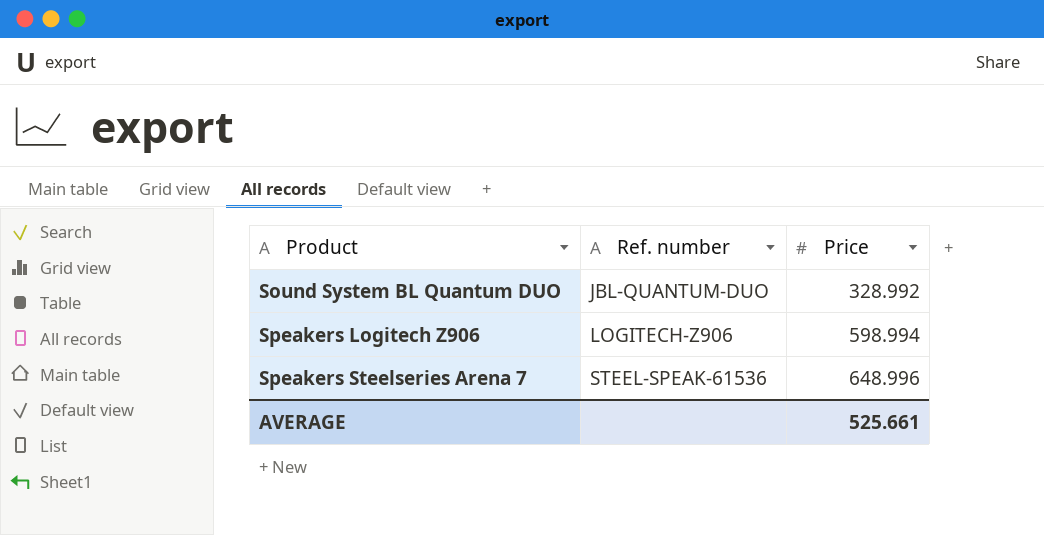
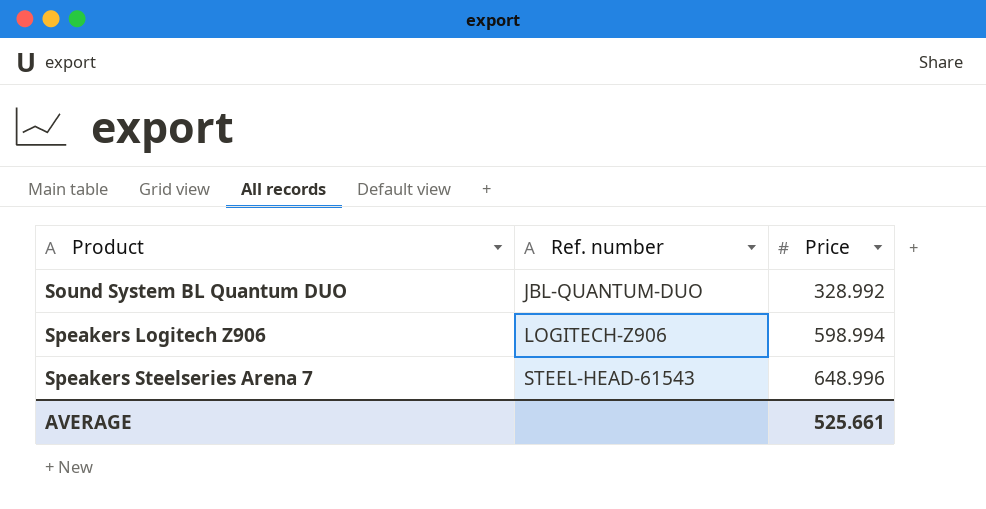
Speakers Steelseries Arena 7 | Ref. number: STEEL-SPEAK-61536 -> STEEL-HEAD-61543

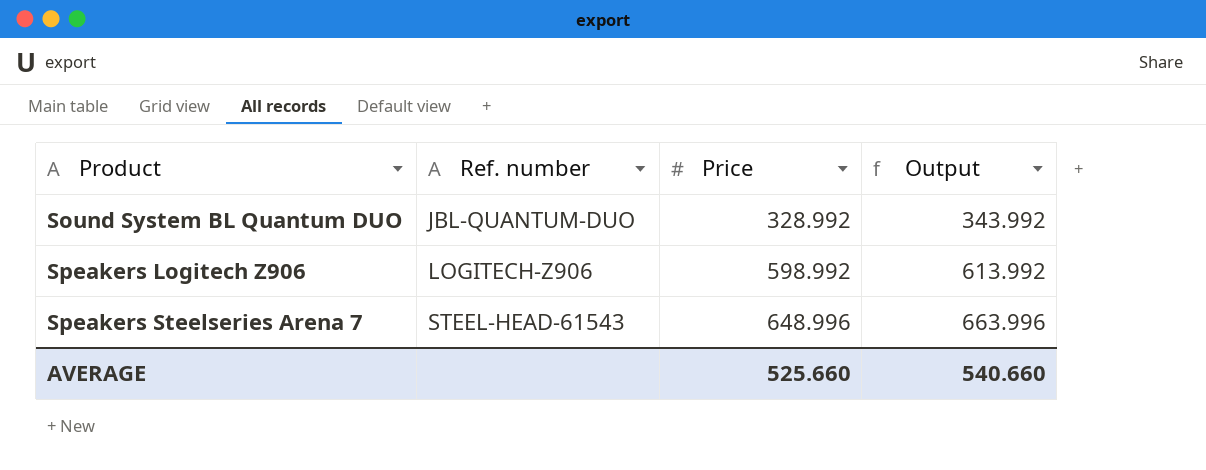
column Output | formula: none -> [Price] + 15
Speakers Logitech Z906 | Price: 598.994 -> 598.992
AVERAGE | Price: 525.661 -> 525.660

